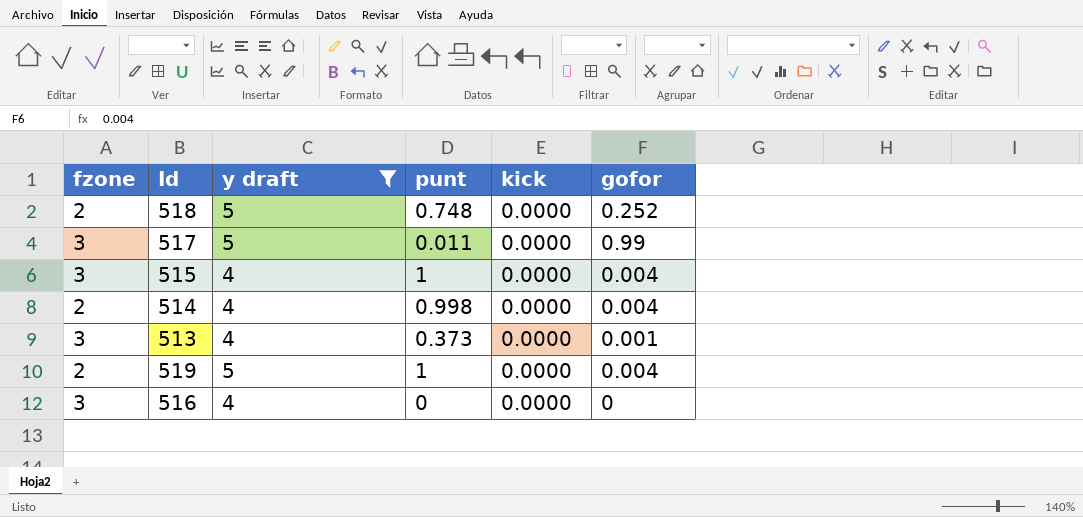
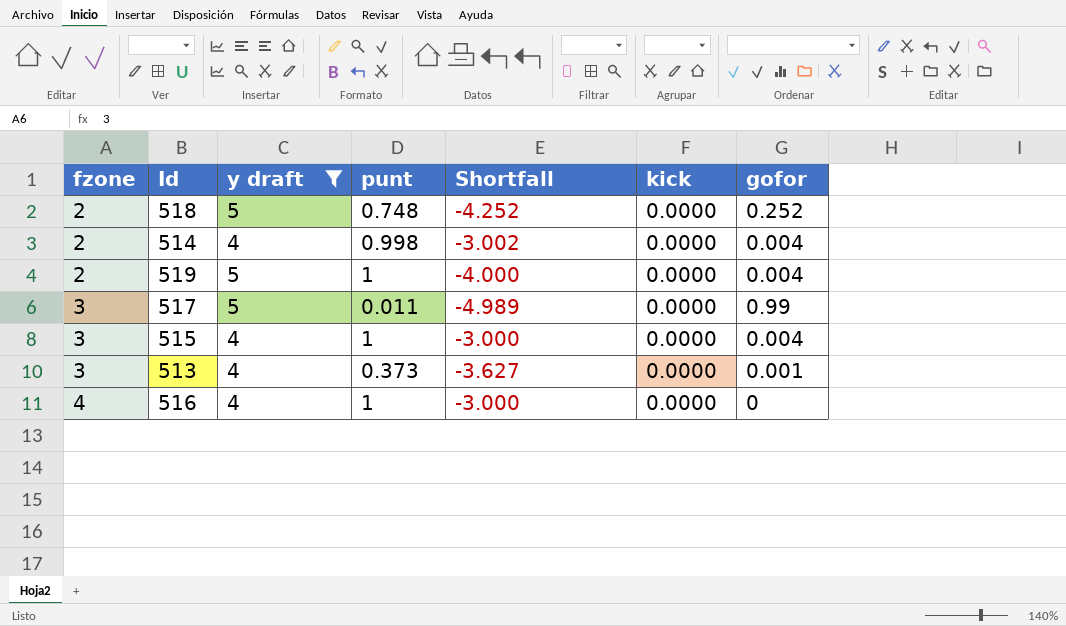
row order: none -> fzone ascending
column Shortfall | formula: none -> [punt] - [y draft]
516 | fzone: 3 -> 4
516 | punt: 0 -> 1

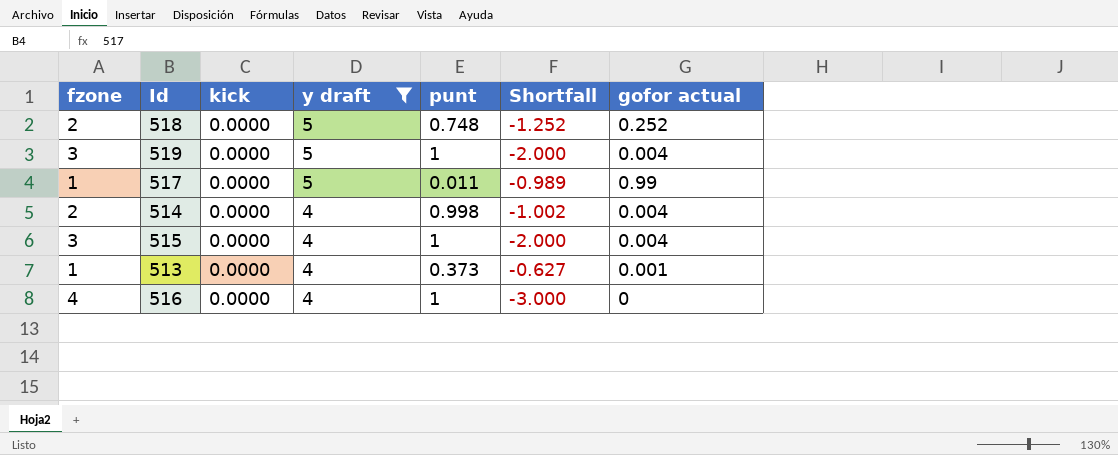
row order: fzone ascending -> y draft descending
column kick | position: 6 -> 3
column Shortfall | formula: [punt] - [y draft] -> [punt] - [fzone]
column name: gofor -> gofor actual
519 | fzone: 2 -> 3
517 | fzone: 3 -> 1
513 | fzone: 3 -> 1

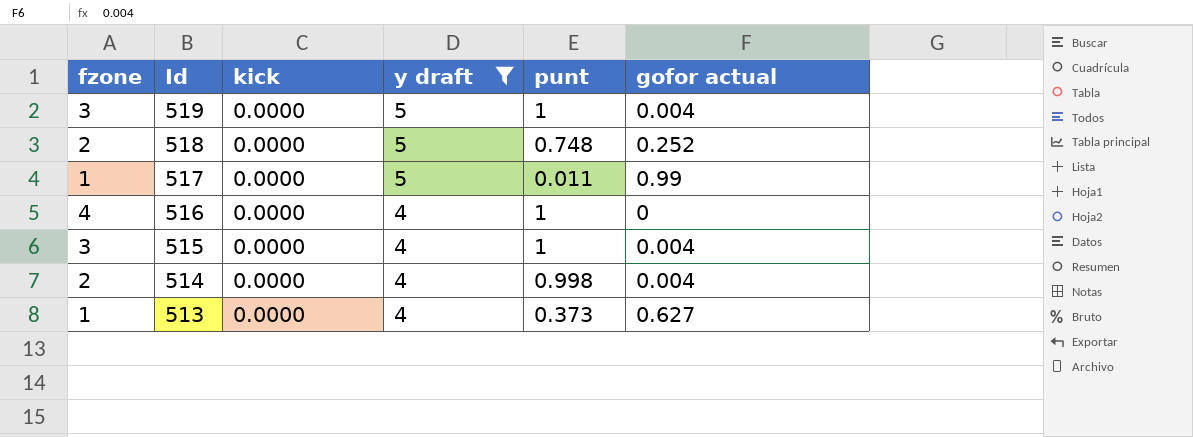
row order: y draft descending -> Id descending
column Shortfall | formula: [punt] - [fzone] -> none
513 | gofor actual: 0.001 -> 0.627

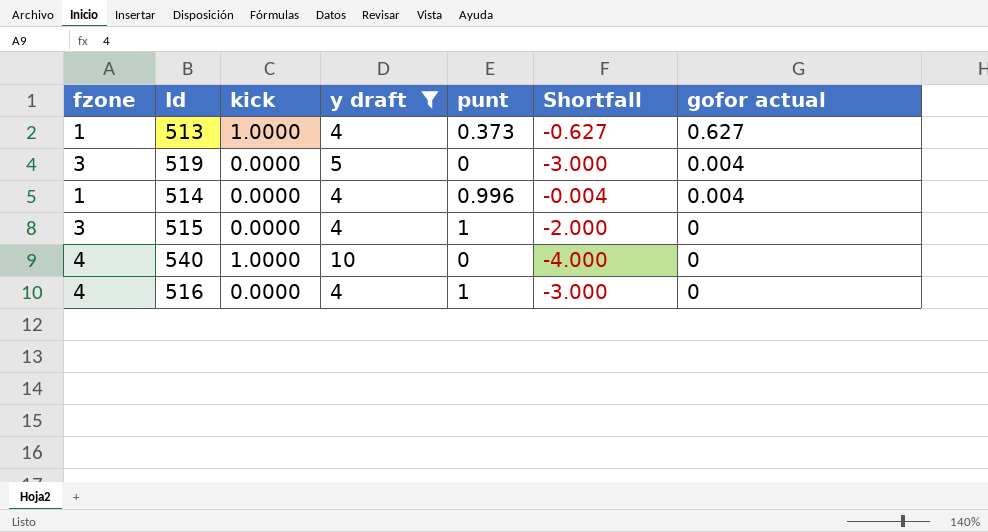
row order: Id descending -> gofor actual descending
column Shortfall | formula: none -> [punt] - [fzone]
row 518: 2 | 0.0000 | 5 | 0.748 | 0.252 -> none
row 517: 1 | 0.0000 | 5 | 0.011 | 0.99 -> none
513 | kick: 0.0000 -> 1.0000
519 | punt: 1 -> 0
514 | fzone: 2 -> 1
514 | punt: 0.998 -> 0.996
515 | gofor actual: 0.004 -> 0
row 540: none -> 4 | 1.0000 | 10 | 0 | -4.000 | 0

